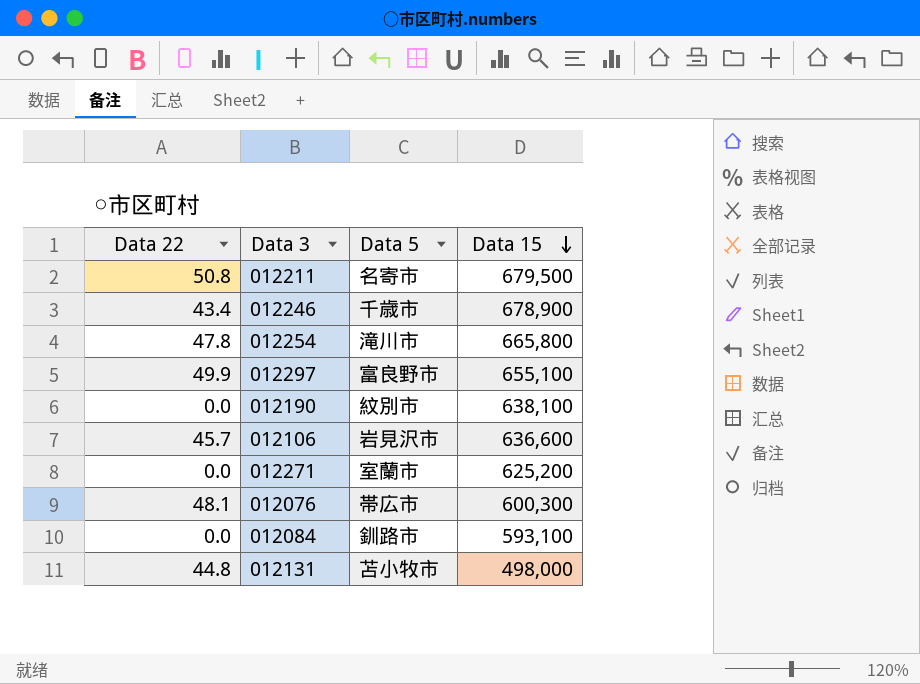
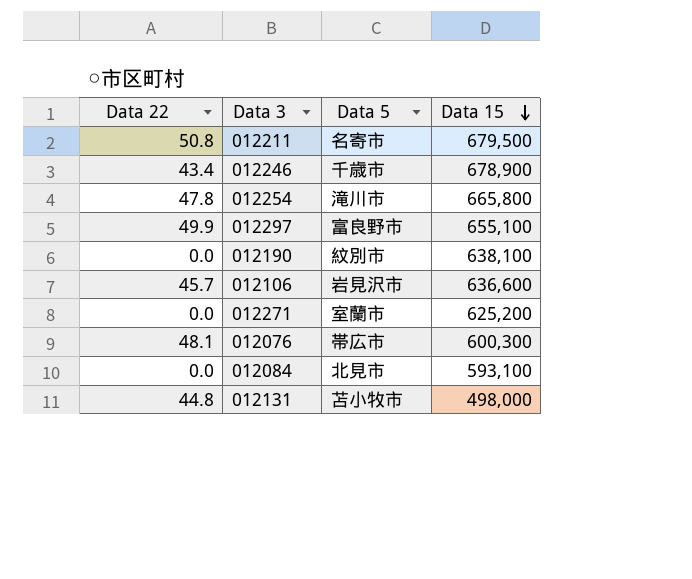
012084 | Data 5: 釧路市 -> 北見市

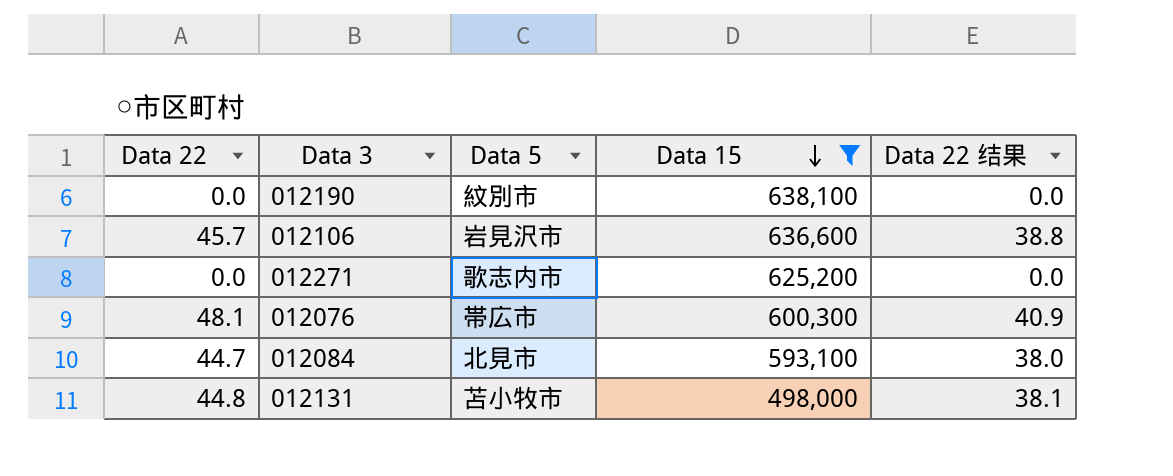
filter: none -> Data 15 <= 638,100
column Data 22 结果 | formula: none -> [Data 22] * 0.85
012271 | Data 5: 室蘭市 -> 歌志内市
012084 | Data 22: 0.0 -> 44.7

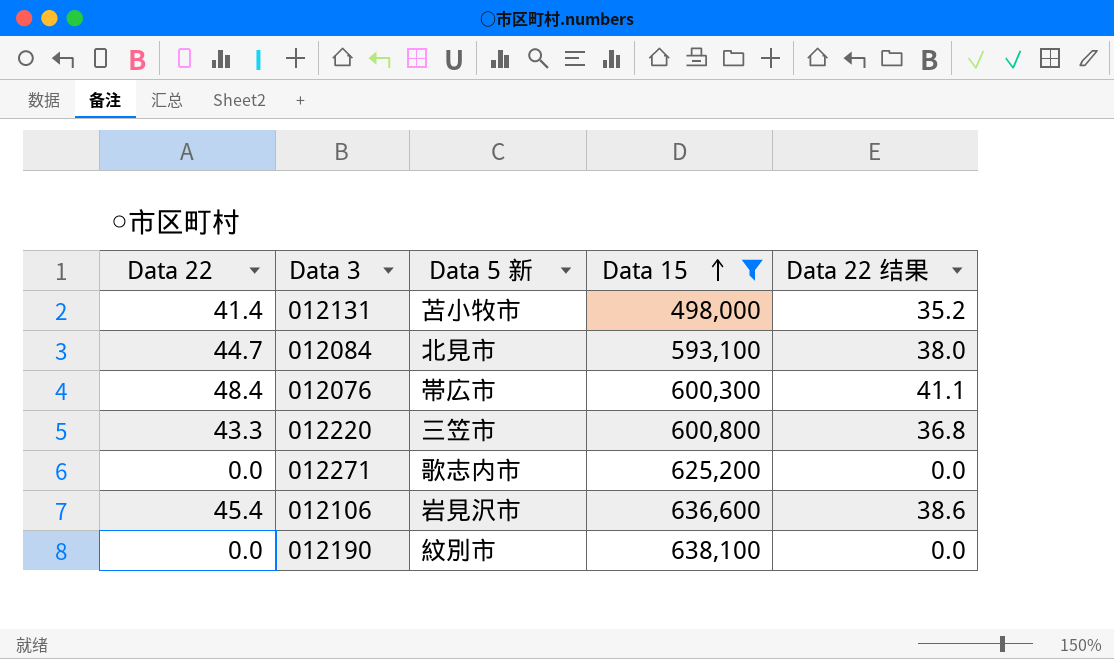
row order: Data 15 descending -> Data 15 ascending
column name: Data 5 -> Data 5 新
012131 | Data 22: 44.8 -> 41.4
012131 | Data 22 结果: 38.1 -> 35.2
012076 | Data 22: 48.1 -> 48.4
012076 | Data 22 结果: 40.9 -> 41.1
row 012220: none -> 43.3 | 三笠市 | 600,800 | 36.8
012106 | Data 22: 45.7 -> 45.4
012106 | Data 22 结果: 38.8 -> 38.6

